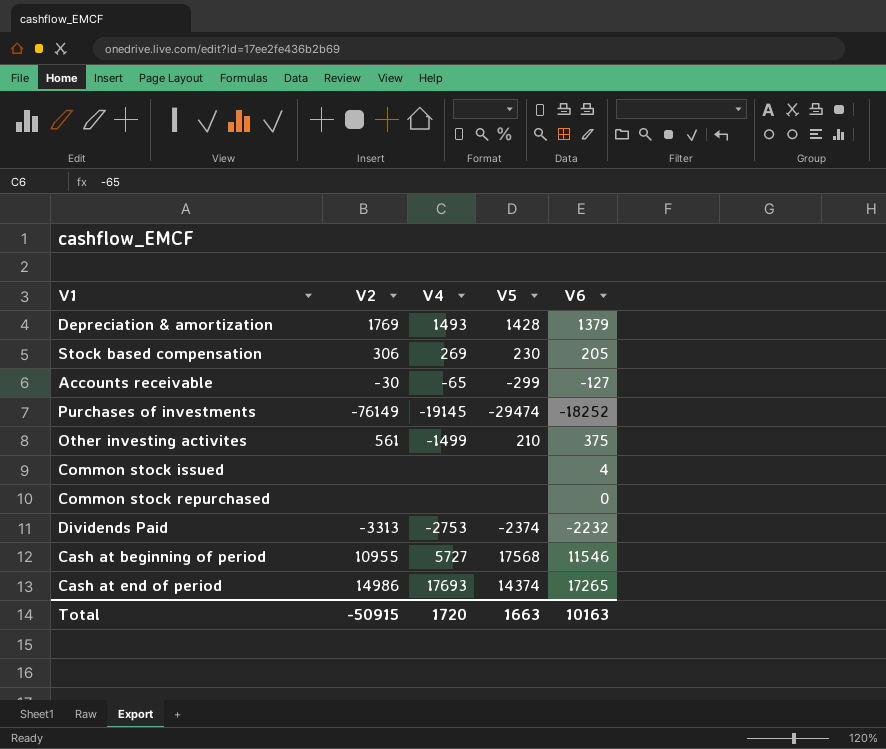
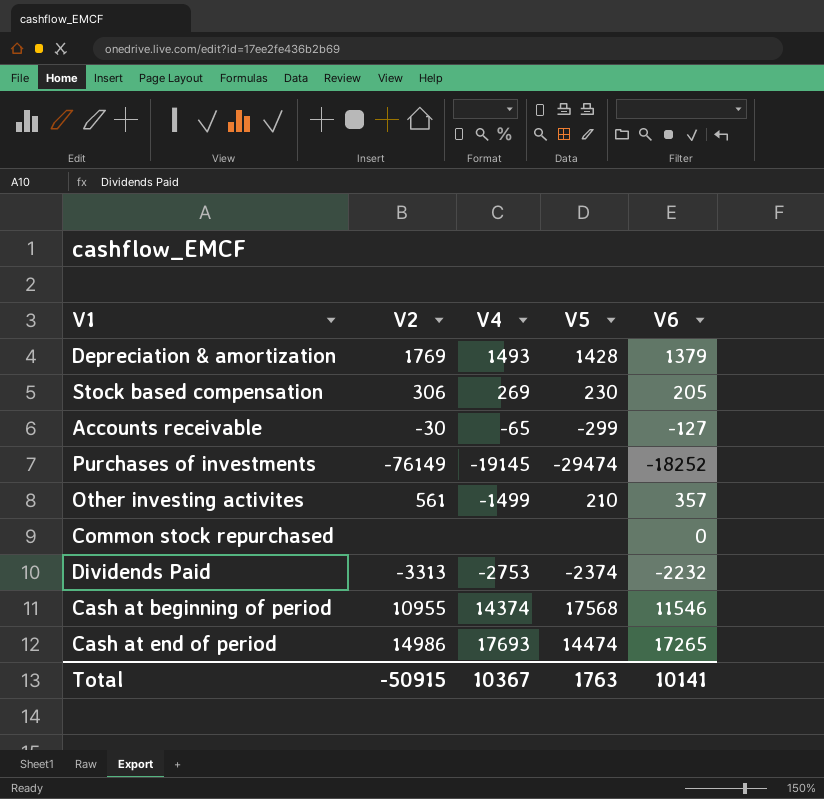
row Common stock issued: none | none | none | 4 -> none
Other investing activites | V6: 375 -> 357
Cash at beginning of period | V4: 5727 -> 14374
Cash at end of period | V5: 14374 -> 14474
Total | V4: 1720 -> 10367
Total | V5: 1663 -> 1763
Total | V6: 10163 -> 10141

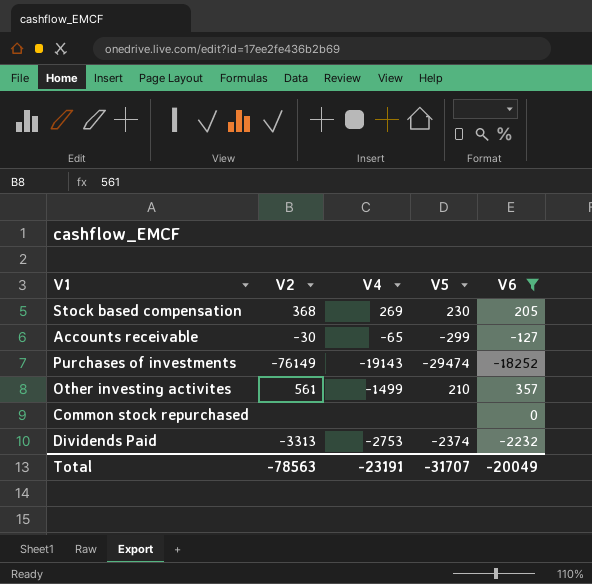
filter: none -> V6 <= 357
Stock based compensation | V2: 306 -> 368
Purchases of investments | V4: -19145 -> -19143
Total | V2: -50915 -> -78563
Total | V4: 10367 -> -23191
Total | V5: 1763 -> -31707
Total | V6: 10141 -> -20049

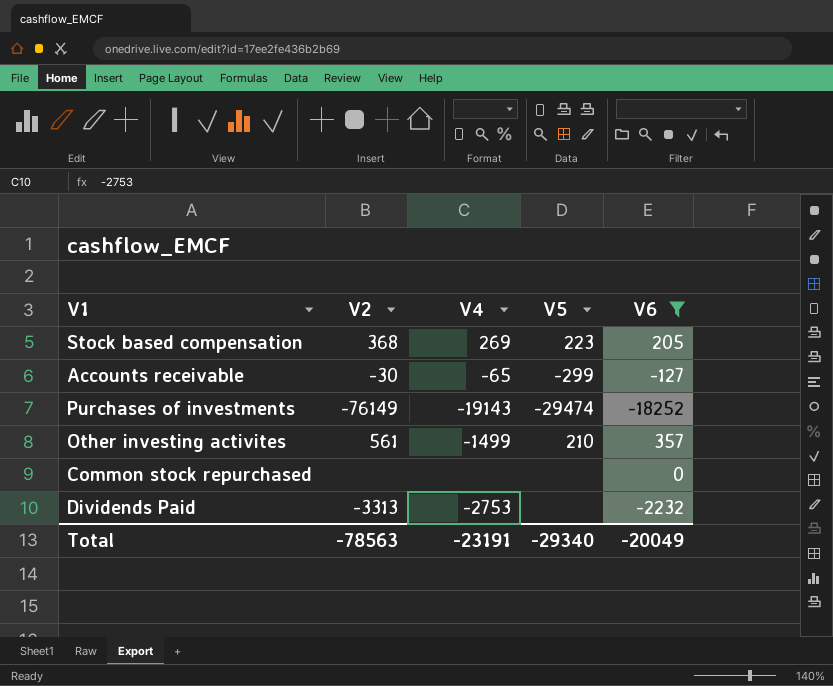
Stock based compensation | V5: 230 -> 223
Dividends Paid | V5: -2374 -> none
Total | V5: -31707 -> -29340

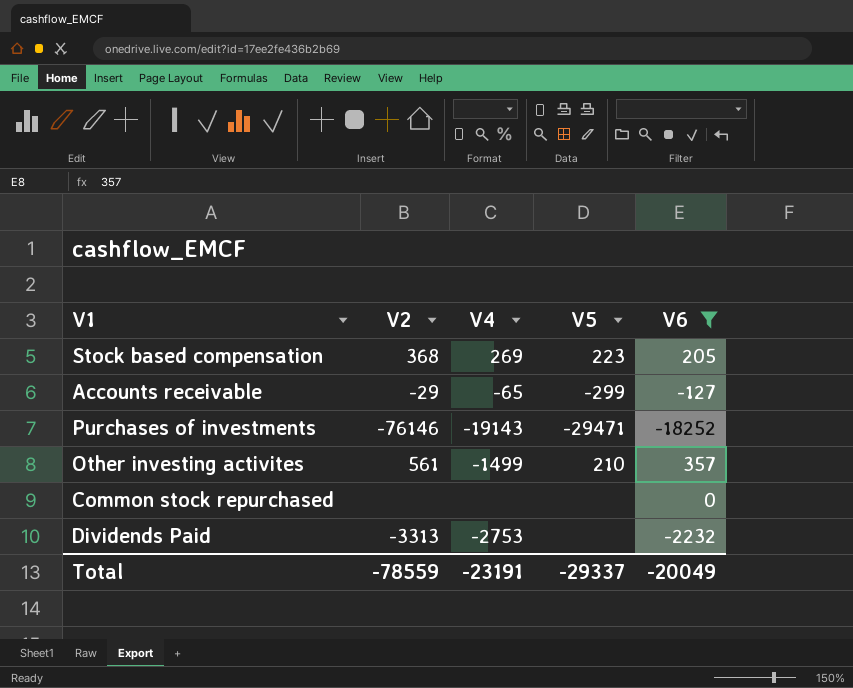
Accounts receivable | V2: -30 -> -29
Purchases of investments | V2: -76149 -> -76146
Purchases of investments | V5: -29474 -> -29471
Total | V2: -78563 -> -78559
Total | V5: -29340 -> -29337

